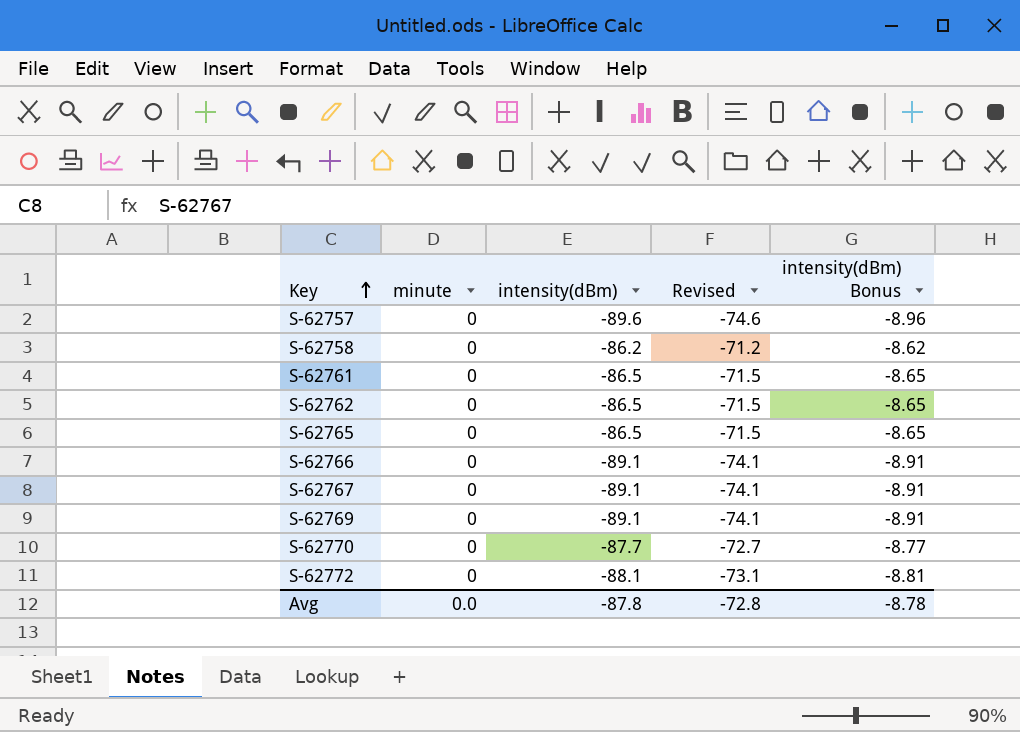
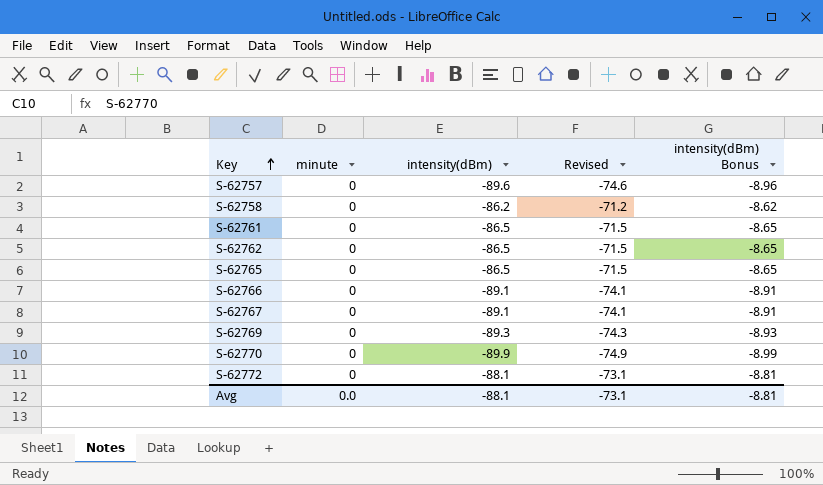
S-62769 | intensity(dBm): -89.1 -> -89.3
S-62769 | Revised: -74.1 -> -74.3
S-62769 | intensity(dBm) Bonus: -8.91 -> -8.93
S-62770 | intensity(dBm): -87.7 -> -89.9
S-62770 | Revised: -72.7 -> -74.9
S-62770 | intensity(dBm) Bonus: -8.77 -> -8.99
Avg | intensity(dBm): -87.8 -> -88.1
Avg | Revised: -72.8 -> -73.1
Avg | intensity(dBm) Bonus: -8.78 -> -8.81

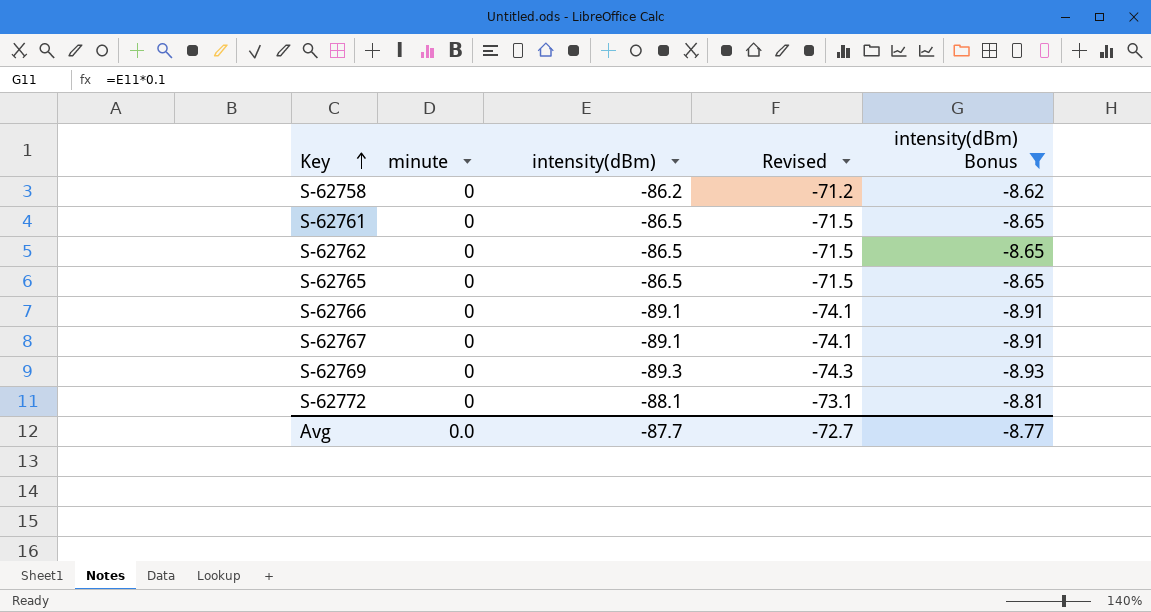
filter: none -> intensity(dBm) Bonus >= -8.93
Avg | intensity(dBm): -88.1 -> -87.7
Avg | Revised: -73.1 -> -72.7
Avg | intensity(dBm) Bonus: -8.81 -> -8.77

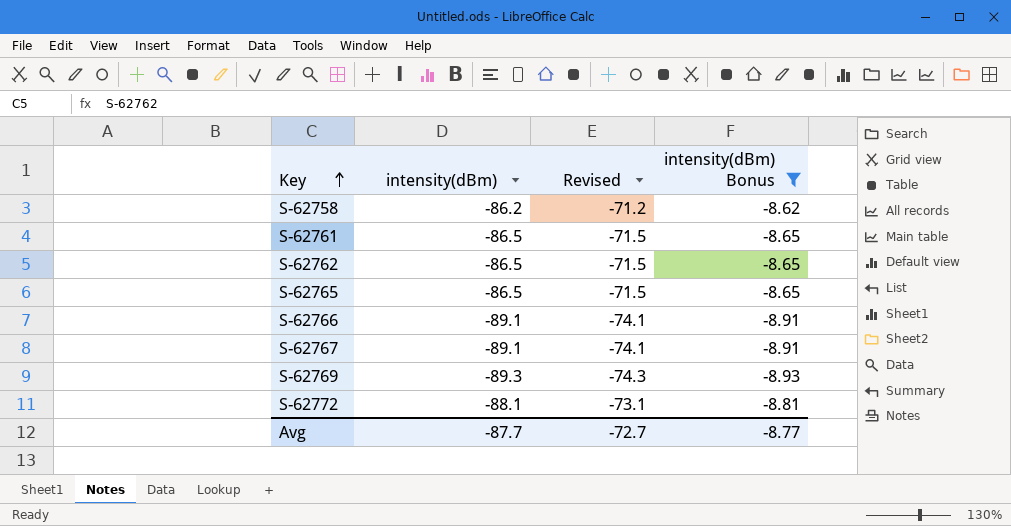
column minute | position: 2 -> none

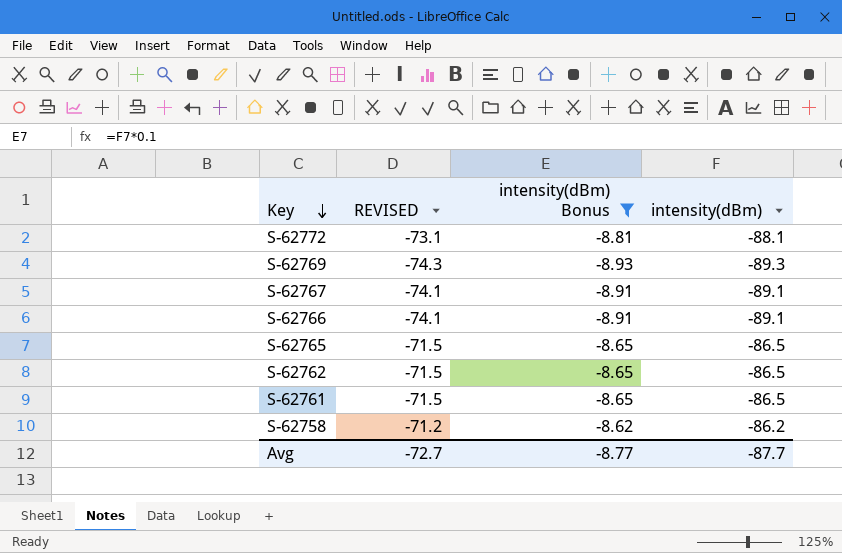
row order: Key ascending -> Key descending
column name: Revised -> REVISED
column intensity(dBm) | position: 2 -> 4

